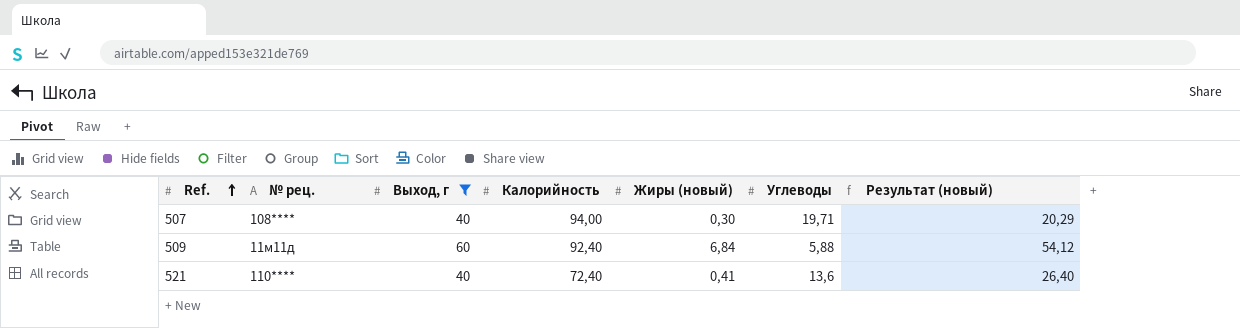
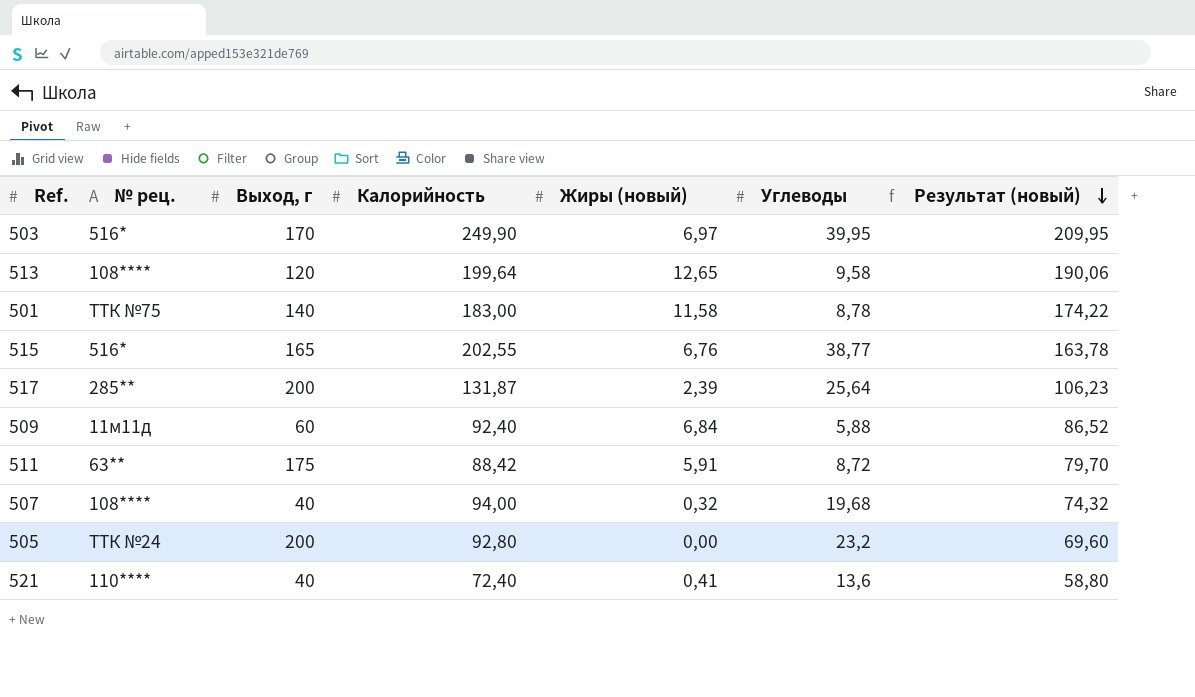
filter: Выход, г <= 60 -> none
row order: Ref. ascending -> Результат (новый) descending
column Результат (новый) | formula: [Выход, г] - [Углеводы] -> [Калорийность] - [Углеводы]
507 | Жиры (новый): 0,30 -> 0,32
507 | Углеводы: 19,71 -> 19,68

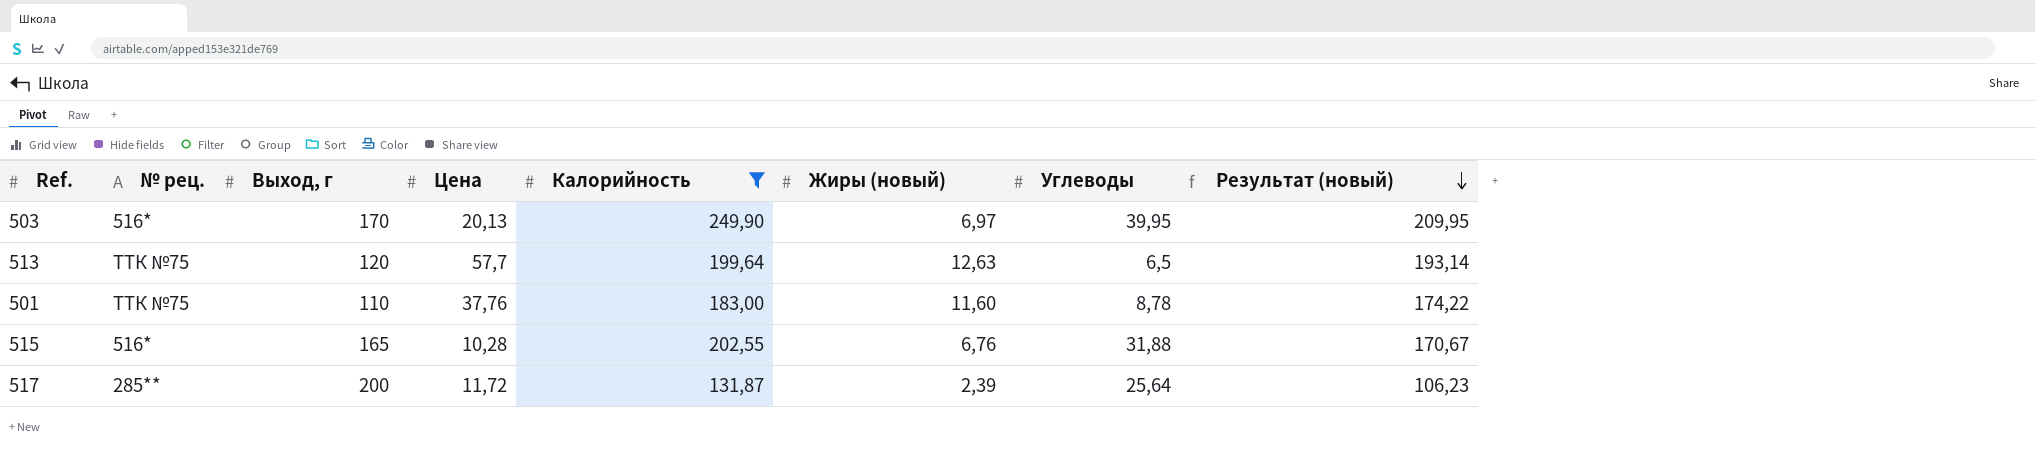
filter: none -> Калорийность >= 131,87
column Цена | position: none -> 4
513 | № рец.: 108**** -> ТТК №75
513 | Жиры (новый): 12,65 -> 12,63
513 | Углеводы: 9,58 -> 6,5
513 | Результат (новый): 190,06 -> 193,14
501 | Выход, г: 140 -> 110
501 | Жиры (новый): 11,58 -> 11,60
515 | Углеводы: 38,77 -> 31,88
515 | Результат (новый): 163,78 -> 170,67

